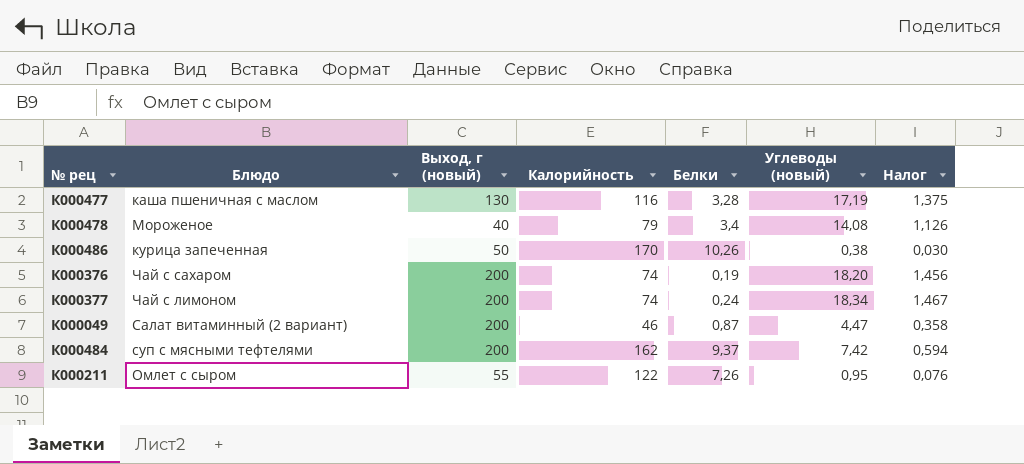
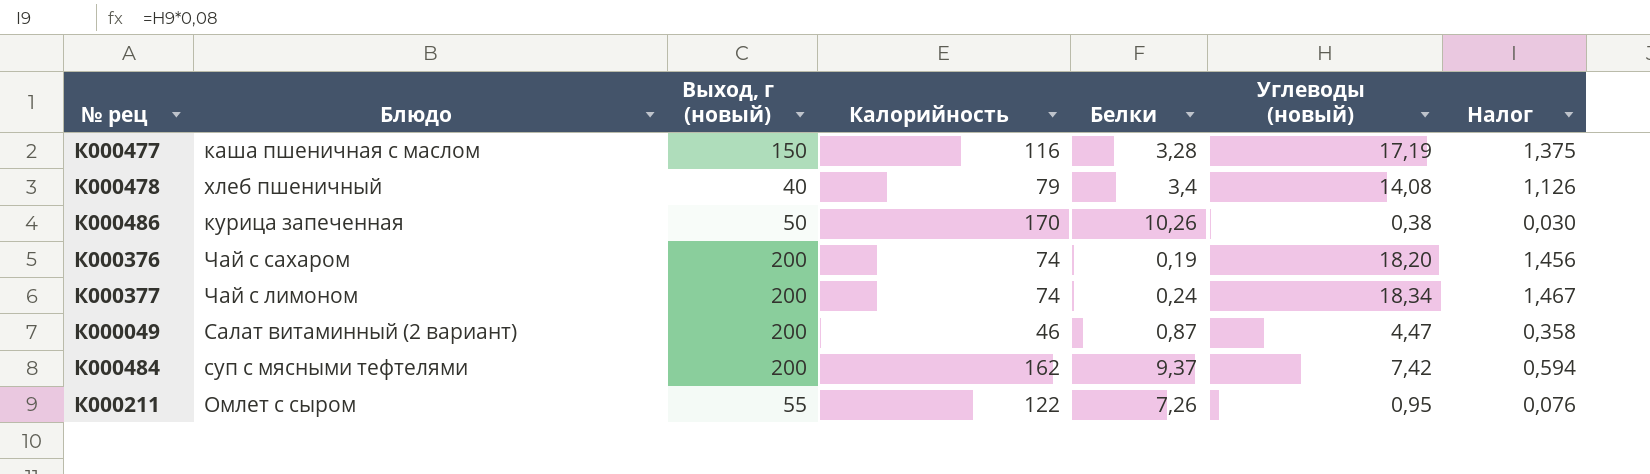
К000477 | Выход, г (новый): 130 -> 150
К000478 | Блюдо: Мороженое -> хлеб пшеничный

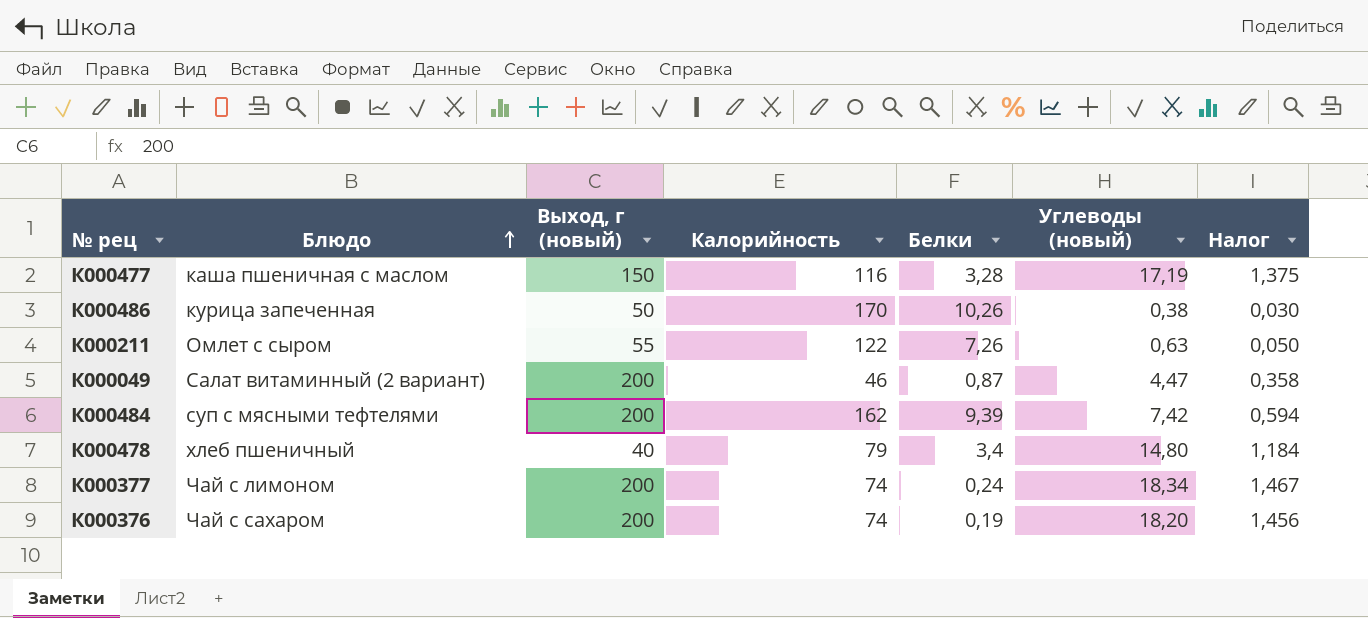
row order: none -> Блюдо ascending
К000211 | Углеводы (новый): 0,95 -> 0,63
К000211 | Налог: 0,076 -> 0,050
К000484 | Белки: 9,37 -> 9,39
К000478 | Углеводы (новый): 14,08 -> 14,80
К000478 | Налог: 1,126 -> 1,184

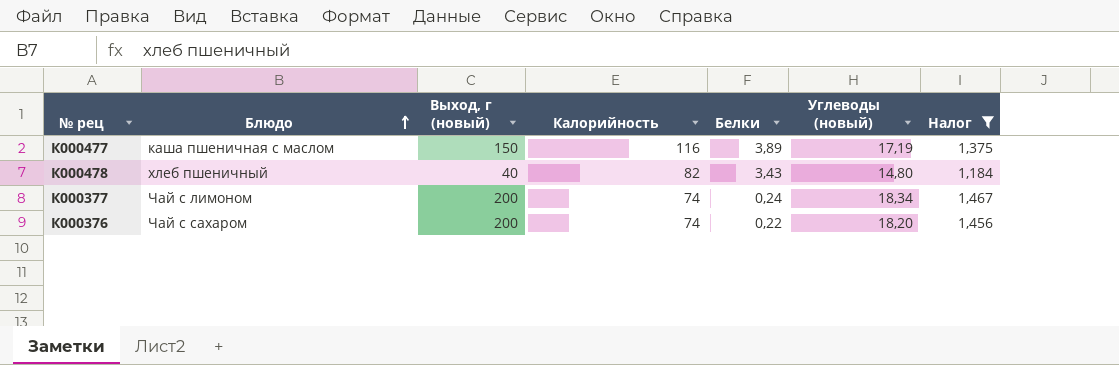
filter: none -> Налог >= 1,184
К000477 | Белки: 3,28 -> 3,89
К000478 | Калорийность: 79 -> 82
К000478 | Белки: 3,4 -> 3,43
К000376 | Белки: 0,19 -> 0,22

